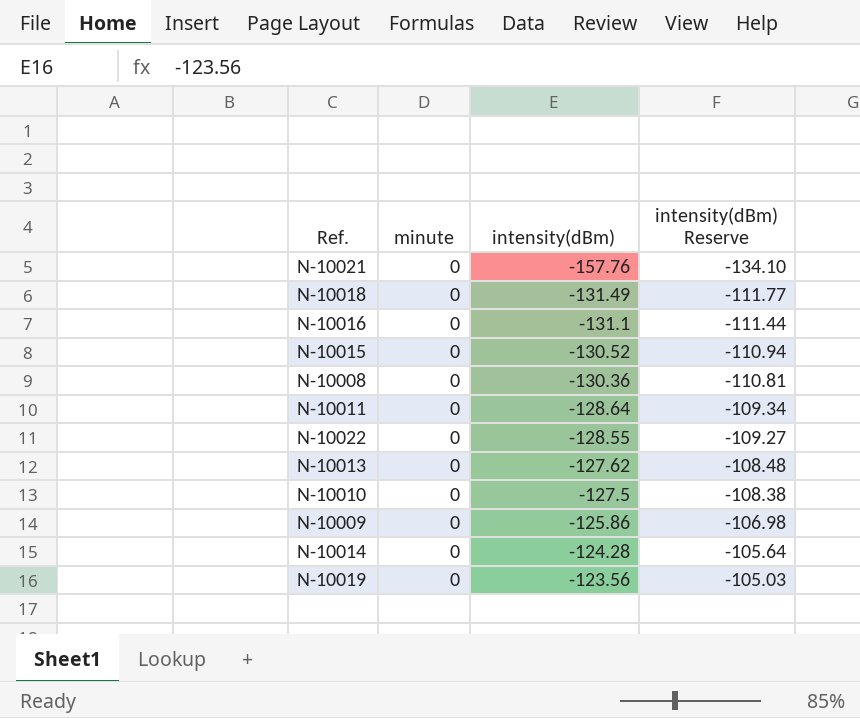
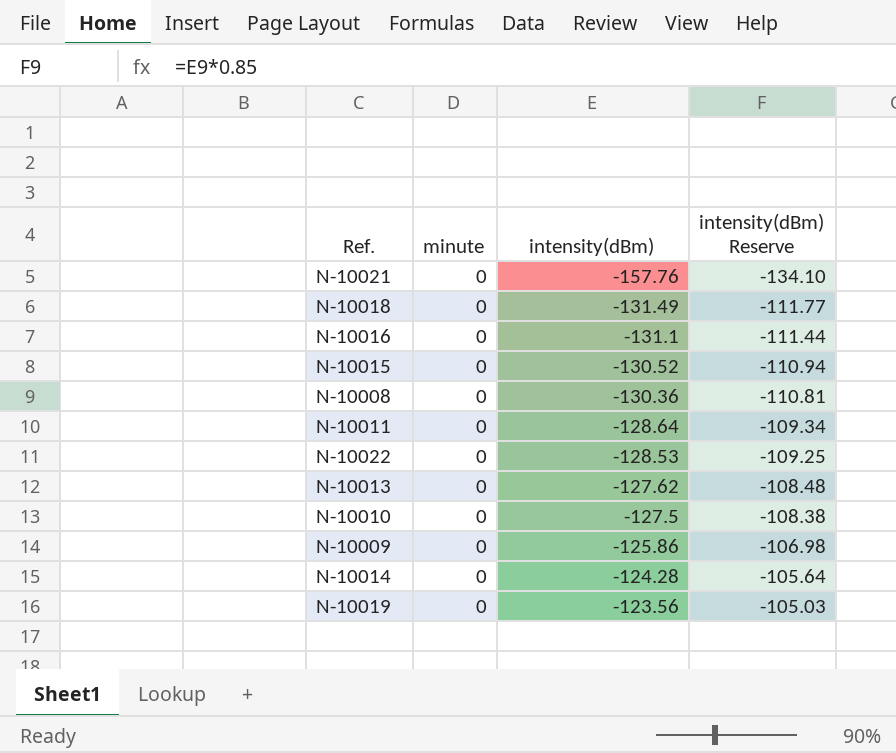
N-10022 | intensity(dBm): -128.55 -> -128.53
N-10022 | intensity(dBm) Reserve: -109.27 -> -109.25

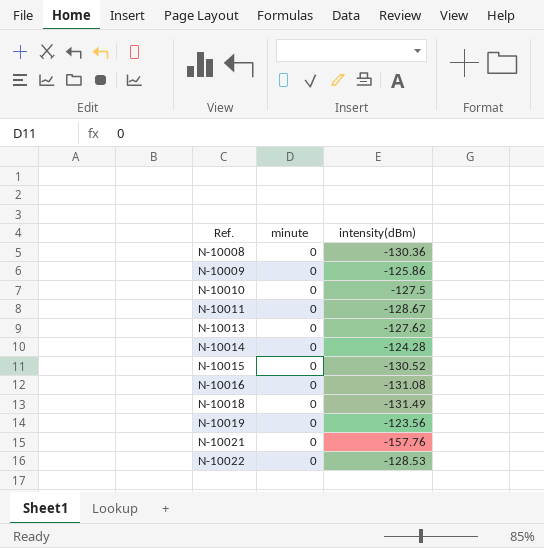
row order: intensity(dBm) ascending -> Ref. ascending
column intensity(dBm) Reserve | formula: [intensity(dBm)] * 0.85 -> none
N-10011 | intensity(dBm): -128.64 -> -128.67
N-10016 | intensity(dBm): -131.1 -> -131.08

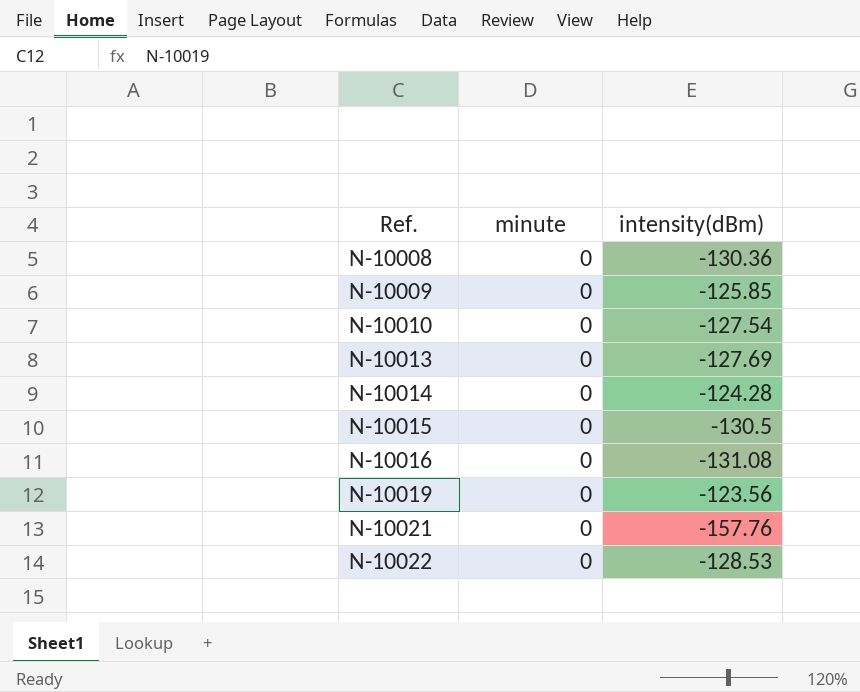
row N-10011: 0 | -128.67 -> none
row N-10018: 0 | -131.49 -> none
N-10009 | intensity(dBm): -125.86 -> -125.85
N-10010 | intensity(dBm): -127.5 -> -127.54
N-10013 | intensity(dBm): -127.62 -> -127.69
N-10015 | intensity(dBm): -130.52 -> -130.5

